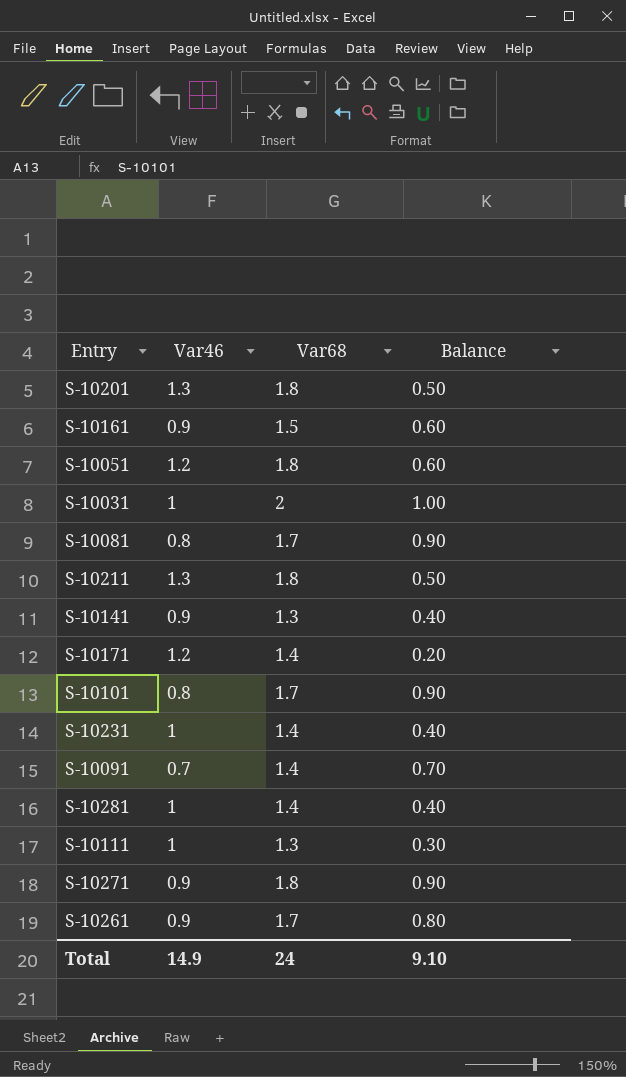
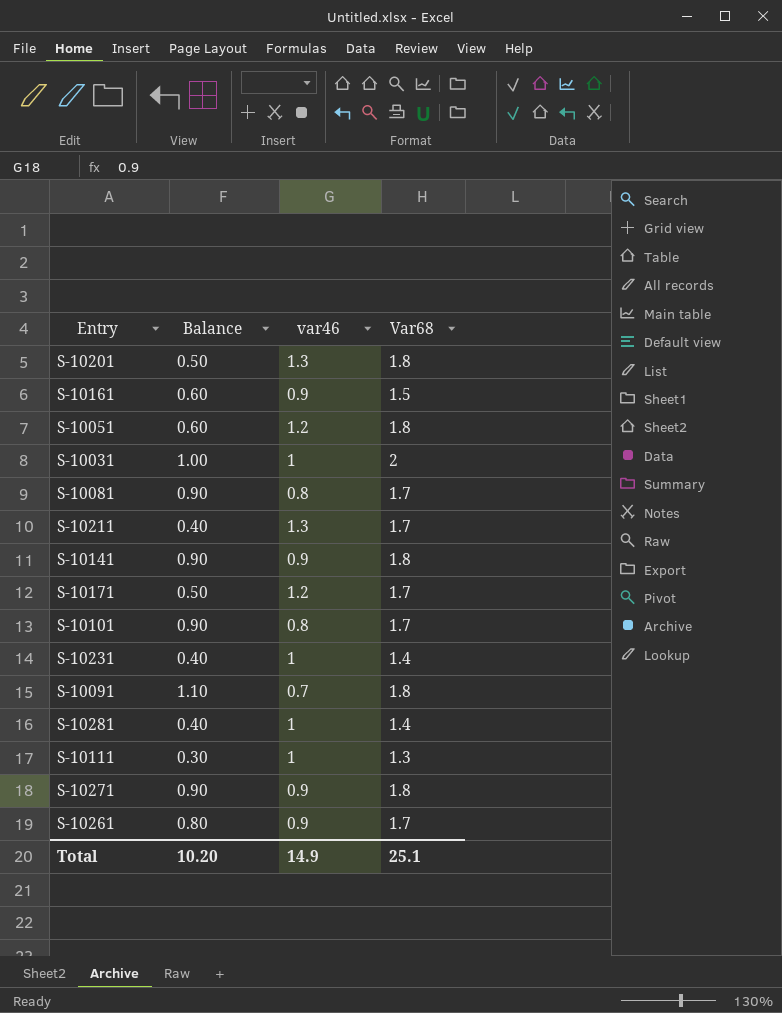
column Balance | position: 4 -> 2
column name: Var46 -> var46
S-10211 | Balance: 0.50 -> 0.40
S-10211 | Var68: 1.8 -> 1.7
S-10141 | Balance: 0.40 -> 0.90
S-10141 | Var68: 1.3 -> 1.8
S-10171 | Balance: 0.20 -> 0.50
S-10171 | Var68: 1.4 -> 1.7
S-10091 | Balance: 0.70 -> 1.10
S-10091 | Var68: 1.4 -> 1.8
Total | Balance: 9.10 -> 10.20
Total | Var68: 24 -> 25.1

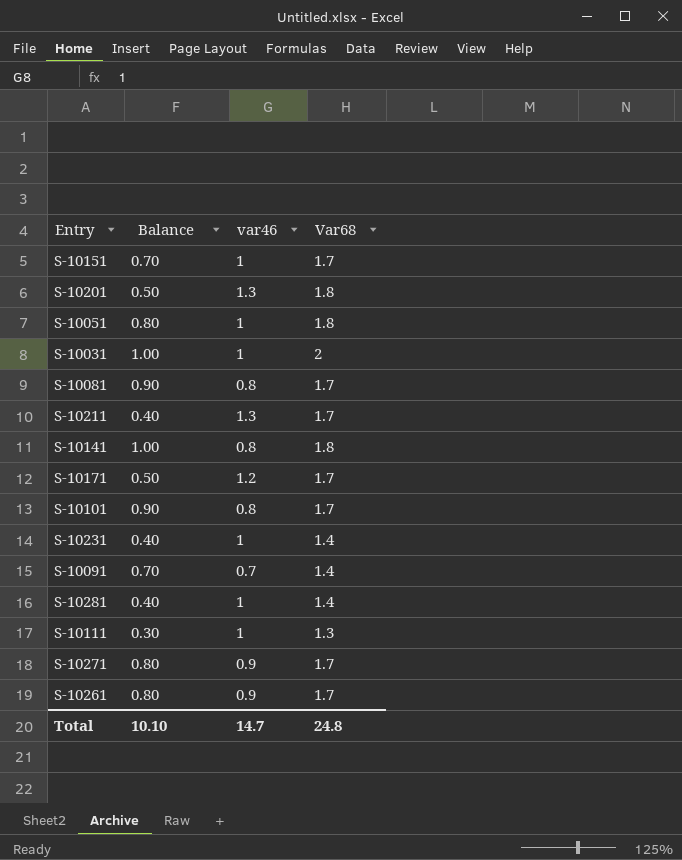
row S-10161: 0.60 | 0.9 | 1.5 -> none
row S-10151: none -> 0.70 | 1 | 1.7
S-10051 | Balance: 0.60 -> 0.80
S-10051 | var46: 1.2 -> 1
S-10141 | Balance: 0.90 -> 1.00
S-10141 | var46: 0.9 -> 0.8
S-10091 | Balance: 1.10 -> 0.70
S-10091 | Var68: 1.8 -> 1.4
S-10271 | Balance: 0.90 -> 0.80
S-10271 | Var68: 1.8 -> 1.7
Total | Balance: 10.20 -> 10.10
Total | var46: 14.9 -> 14.7
Total | Var68: 25.1 -> 24.8

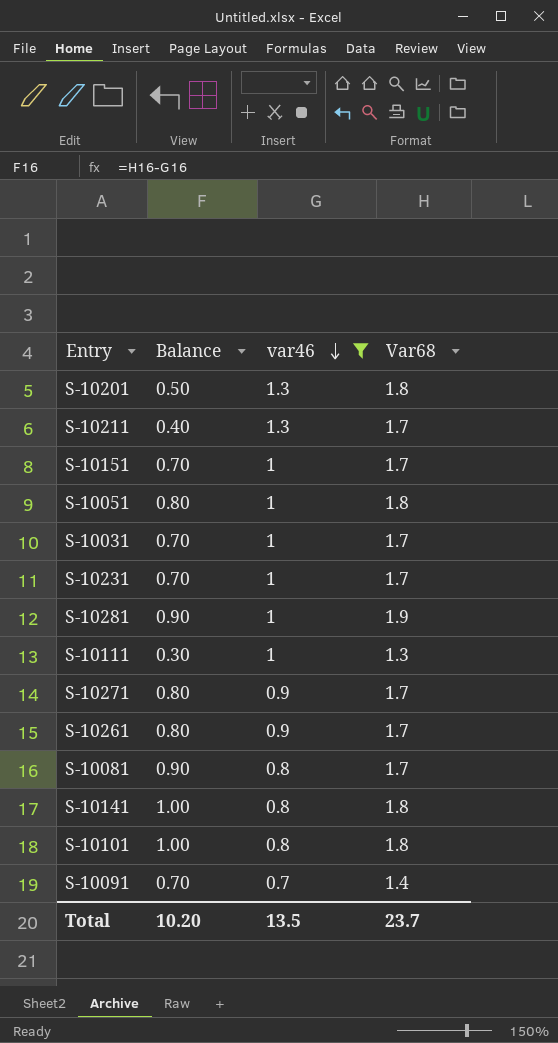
filter: none -> var46 != 1.2
row order: none -> var46 descending
S-10031 | Balance: 1.00 -> 0.70
S-10031 | Var68: 2 -> 1.7
S-10231 | Balance: 0.40 -> 0.70
S-10231 | Var68: 1.4 -> 1.7
S-10281 | Balance: 0.40 -> 0.90
S-10281 | Var68: 1.4 -> 1.9
S-10101 | Balance: 0.90 -> 1.00
S-10101 | Var68: 1.7 -> 1.8
Total | Balance: 10.10 -> 10.20
Total | var46: 14.7 -> 13.5
Total | Var68: 24.8 -> 23.7

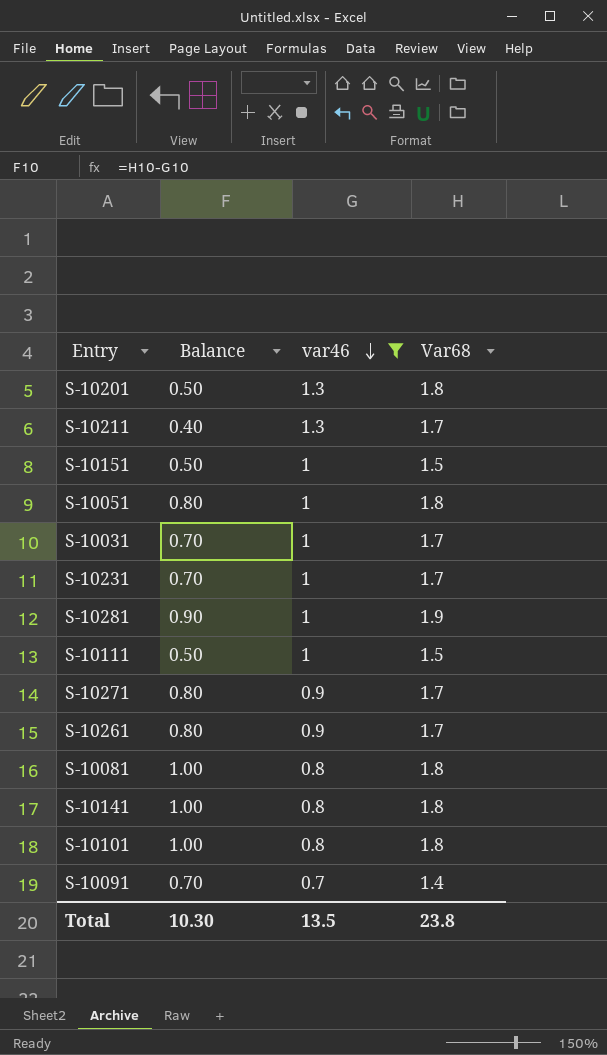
S-10151 | Balance: 0.70 -> 0.50
S-10151 | Var68: 1.7 -> 1.5
S-10111 | Balance: 0.30 -> 0.50
S-10111 | Var68: 1.3 -> 1.5
S-10081 | Balance: 0.90 -> 1.00
S-10081 | Var68: 1.7 -> 1.8
Total | Balance: 10.20 -> 10.30
Total | Var68: 23.7 -> 23.8

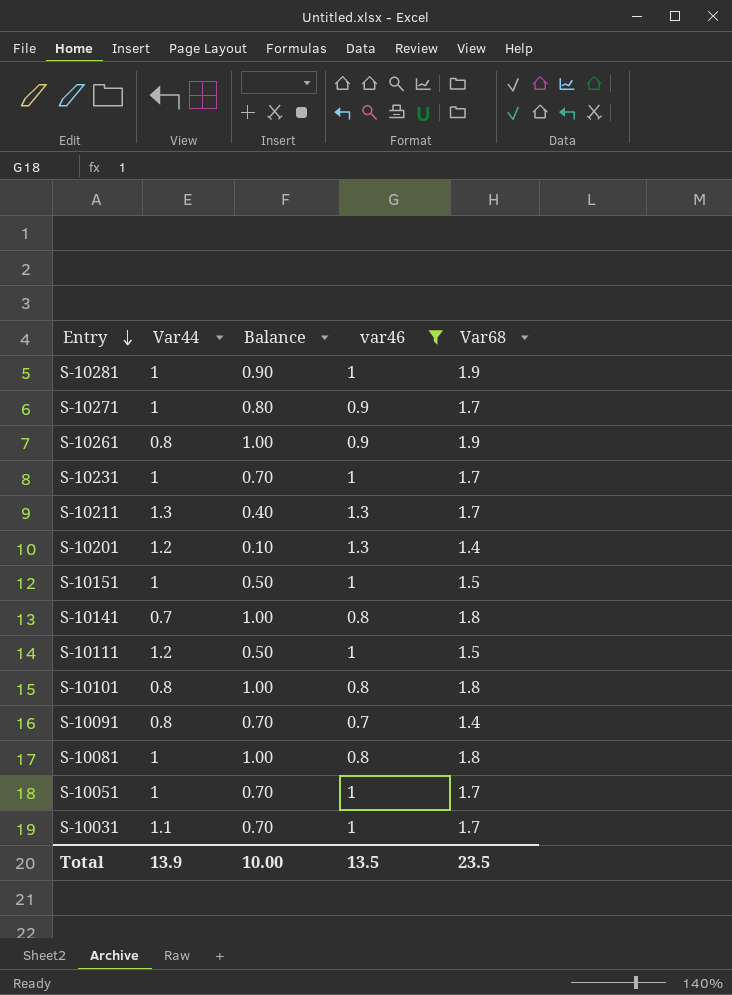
row order: var46 descending -> Entry descending
column Var44 | position: none -> 2
S-10261 | Balance: 0.80 -> 1.00
S-10261 | Var68: 1.7 -> 1.9
S-10201 | Balance: 0.50 -> 0.10
S-10201 | Var68: 1.8 -> 1.4
S-10051 | Balance: 0.80 -> 0.70
S-10051 | Var68: 1.8 -> 1.7
Total | Balance: 10.30 -> 10.00
Total | Var68: 23.8 -> 23.5

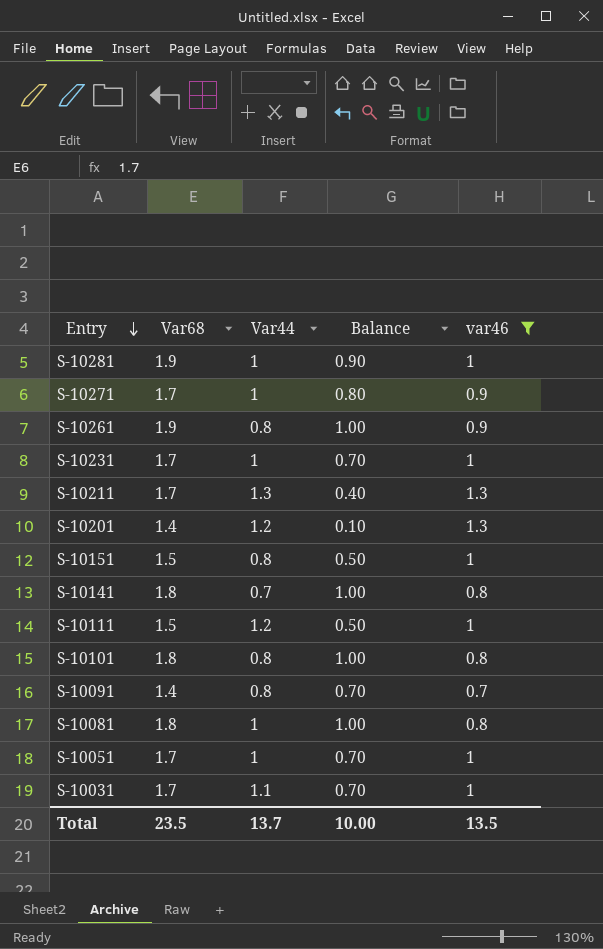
column Var68 | position: 5 -> 2
S-10151 | Var44: 1 -> 0.8
Total | Var44: 13.9 -> 13.7

